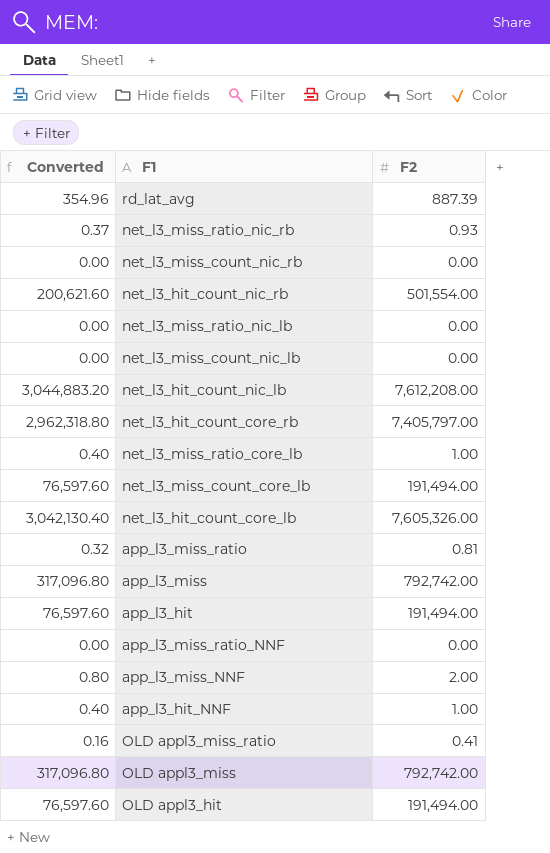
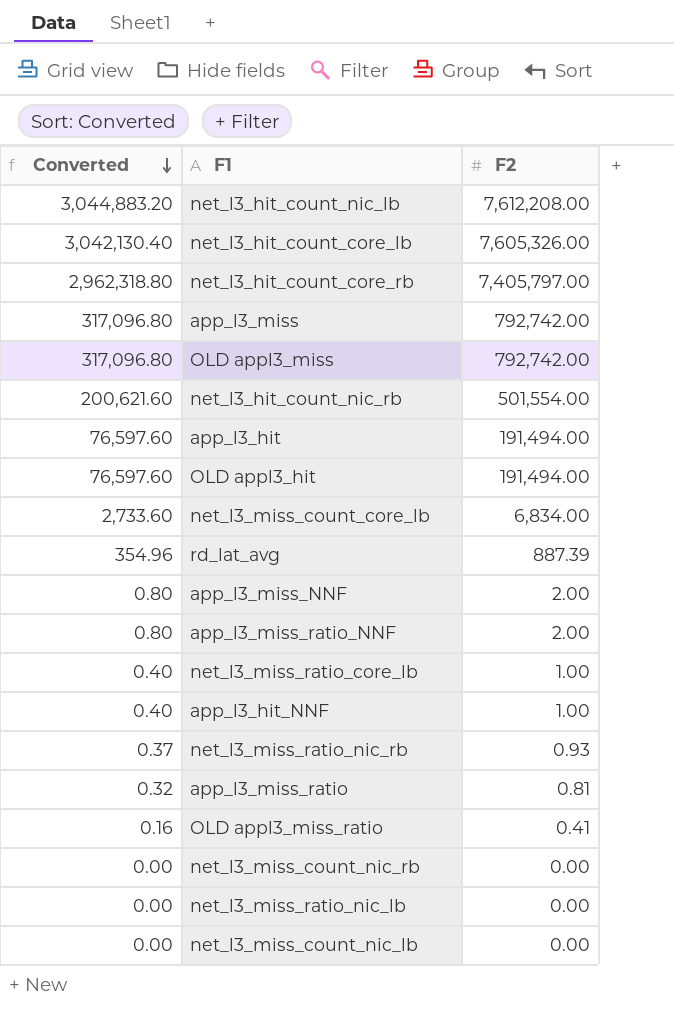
row order: none -> Converted descending
net_l3_miss_count_core_lb | Converted: 76,597.60 -> 2,733.60
net_l3_miss_count_core_lb | F2: 191,494.00 -> 6,834.00
app_l3_miss_ratio_NNF | Converted: 0.00 -> 0.80
app_l3_miss_ratio_NNF | F2: 0.00 -> 2.00

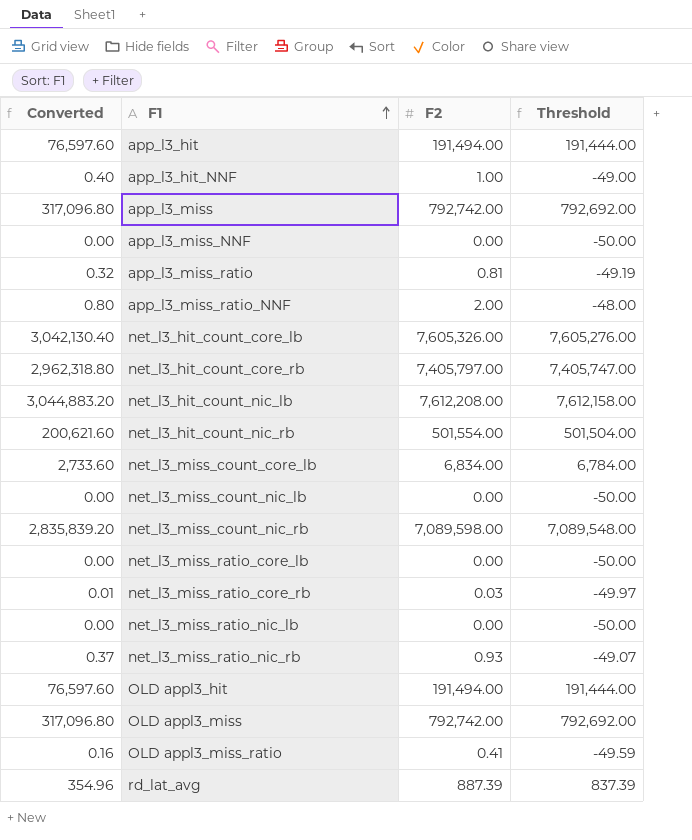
row order: Converted descending -> F1 ascending
column Threshold | formula: none -> [F2] - 50
app_l3_miss_NNF | Converted: 0.80 -> 0.00
app_l3_miss_NNF | F2: 2.00 -> 0.00
net_l3_miss_count_nic_rb | Converted: 0.00 -> 2,835,839.20
net_l3_miss_count_nic_rb | F2: 0.00 -> 7,089,598.00
net_l3_miss_ratio_core_lb | Converted: 0.40 -> 0.00
net_l3_miss_ratio_core_lb | F2: 1.00 -> 0.00
row net_l3_miss_ratio_core_rb: none -> 0.01 | 0.03 | -49.97

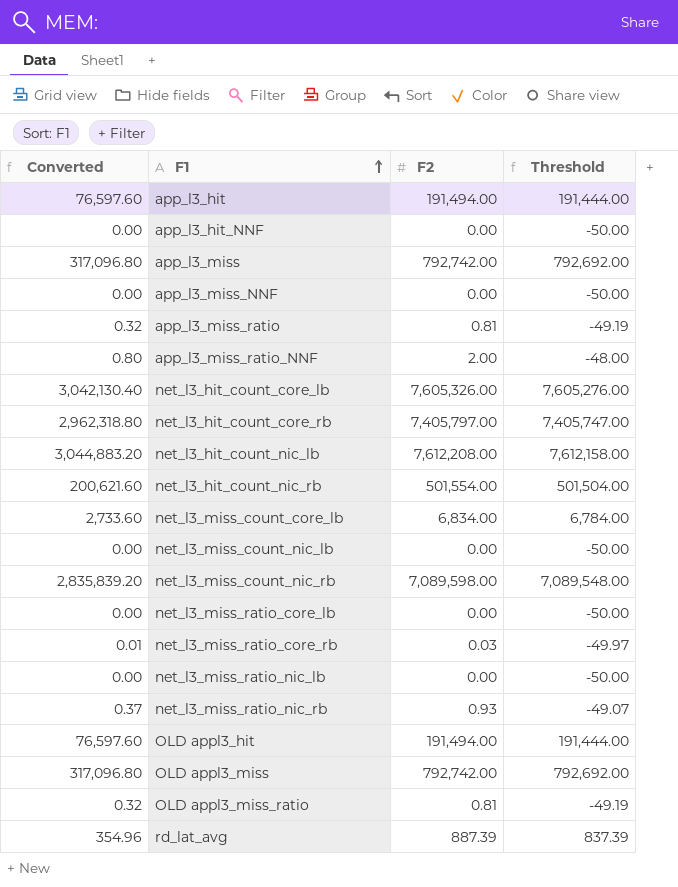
app_l3_hit_NNF | Converted: 0.40 -> 0.00
app_l3_hit_NNF | F2: 1.00 -> 0.00
app_l3_hit_NNF | Threshold: -49.00 -> -50.00
OLD appl3_miss_ratio | Converted: 0.16 -> 0.32
OLD appl3_miss_ratio | F2: 0.41 -> 0.81
OLD appl3_miss_ratio | Threshold: -49.59 -> -49.19

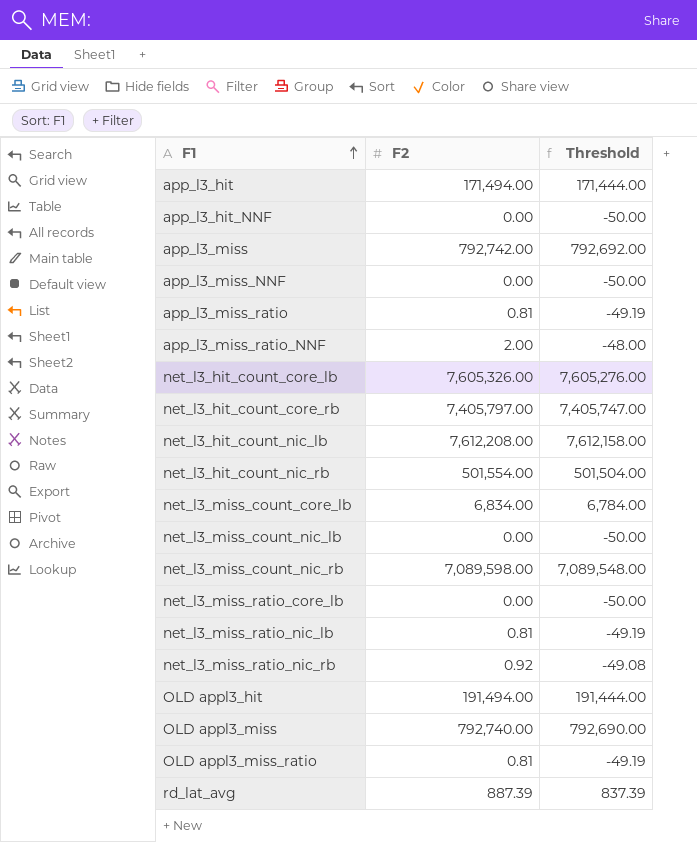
column Converted | formula: [F2] * 0.4 -> none
row net_l3_miss_ratio_core_rb: 0.01 | 0.03 | -49.97 -> none
app_l3_hit | F2: 191,494.00 -> 171,494.00
app_l3_hit | Threshold: 191,444.00 -> 171,444.00
net_l3_miss_ratio_nic_lb | F2: 0.00 -> 0.81
net_l3_miss_ratio_nic_lb | Threshold: -50.00 -> -49.19
net_l3_miss_ratio_nic_rb | F2: 0.93 -> 0.92
net_l3_miss_ratio_nic_rb | Threshold: -49.07 -> -49.08
OLD appl3_miss | F2: 792,742.00 -> 792,740.00
OLD appl3_miss | Threshold: 792,692.00 -> 792,690.00

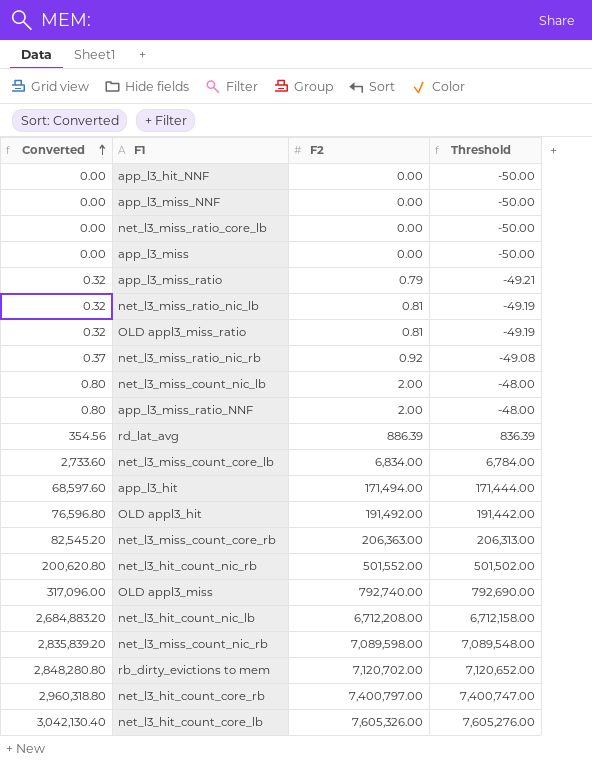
row order: F1 ascending -> Converted ascending
column Converted | formula: none -> [F2] * 0.4
app_l3_miss | F2: 792,742.00 -> 0.00
app_l3_miss | Threshold: 792,692.00 -> -50.00
app_l3_miss_ratio | F2: 0.81 -> 0.79
app_l3_miss_ratio | Threshold: -49.19 -> -49.21
net_l3_miss_count_nic_lb | F2: 0.00 -> 2.00
net_l3_miss_count_nic_lb | Threshold: -50.00 -> -48.00
rd_lat_avg | F2: 887.39 -> 886.39
rd_lat_avg | Threshold: 837.39 -> 836.39
OLD appl3_hit | F2: 191,494.00 -> 191,492.00
OLD appl3_hit | Threshold: 191,444.00 -> 191,442.00
row net_l3_miss_count_core_rb: none -> 82,545.20 | 206,363.00 | 206,313.00
net_l3_hit_count_nic_rb | F2: 501,554.00 -> 501,552.00
net_l3_hit_count_nic_rb | Threshold: 501,504.00 -> 501,502.00
net_l3_hit_count_nic_lb | F2: 7,612,208.00 -> 6,712,208.00
net_l3_hit_count_nic_lb | Threshold: 7,612,158.00 -> 6,712,158.00
row rb_dirty_evictions to mem: none -> 2,848,280.80 | 7,120,702.00 | 7,120,652.00
net_l3_hit_count_core_rb | F2: 7,405,797.00 -> 7,400,797.00
net_l3_hit_count_core_rb | Threshold: 7,405,747.00 -> 7,400,747.00

